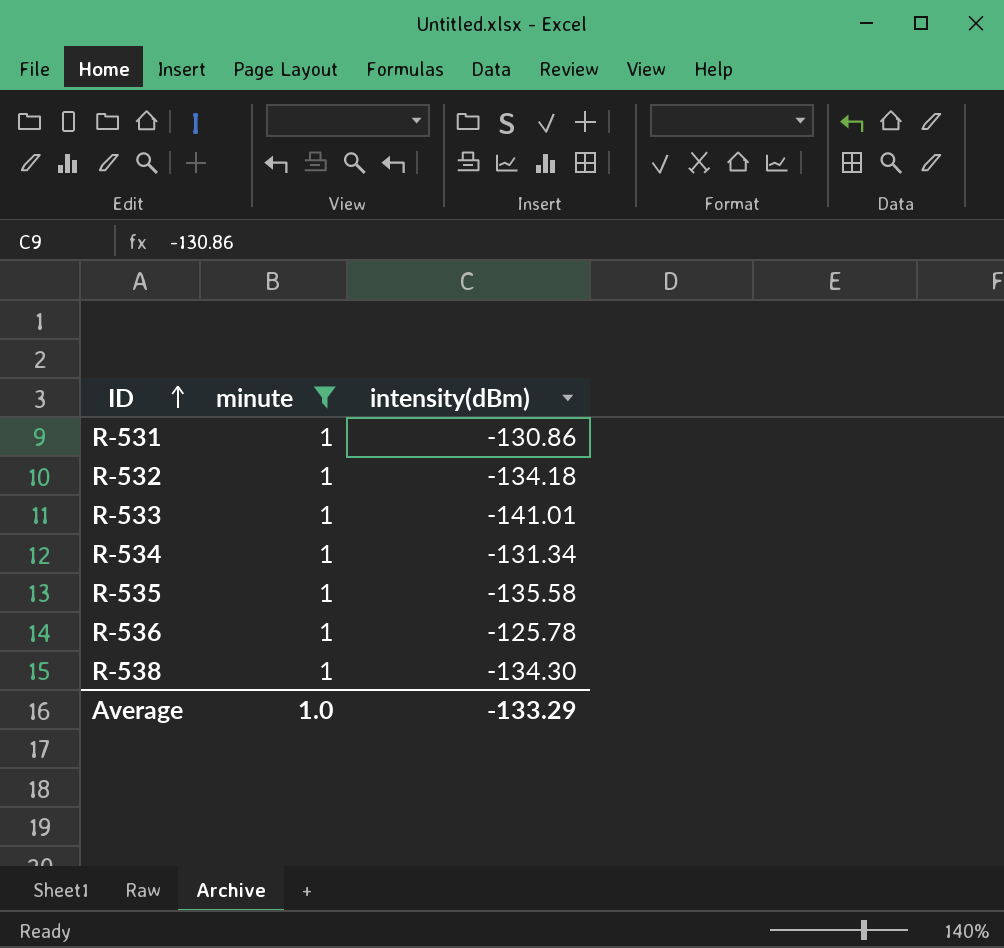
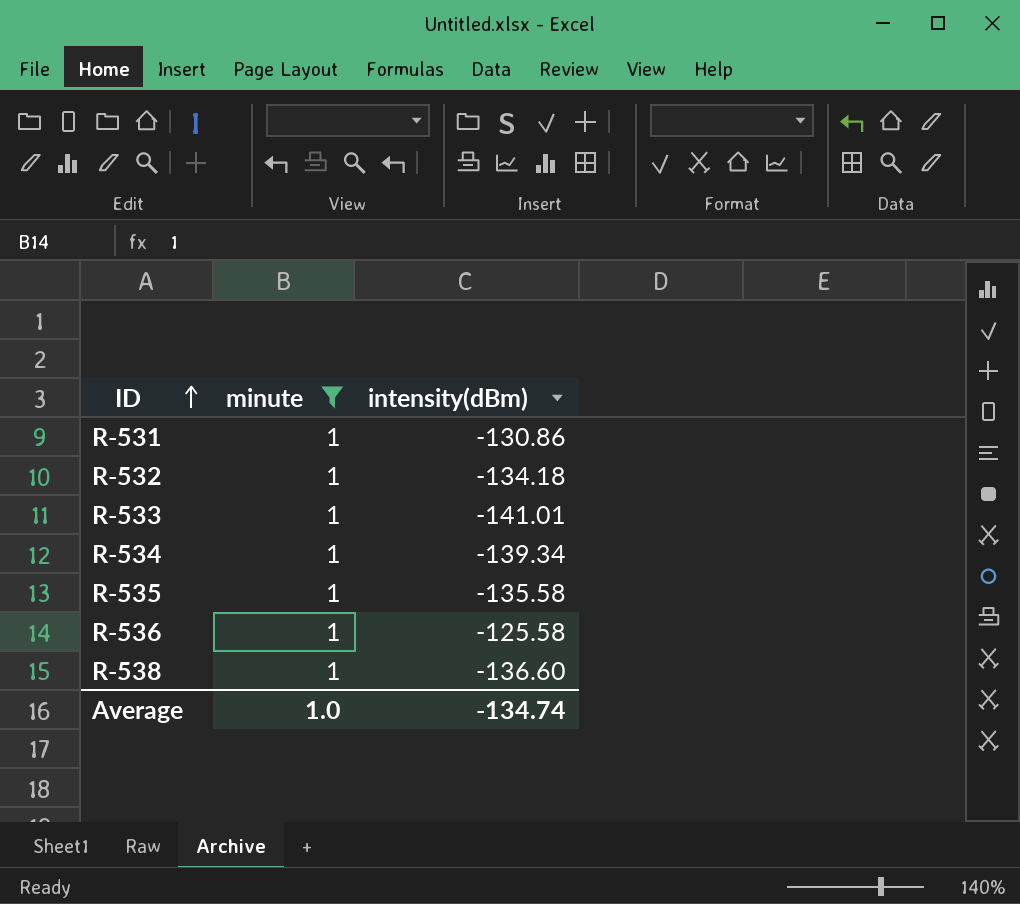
R-534 | intensity(dBm): -131.34 -> -139.34
R-536 | intensity(dBm): -125.78 -> -125.58
R-538 | intensity(dBm): -134.30 -> -136.60
Average | intensity(dBm): -133.29 -> -134.74

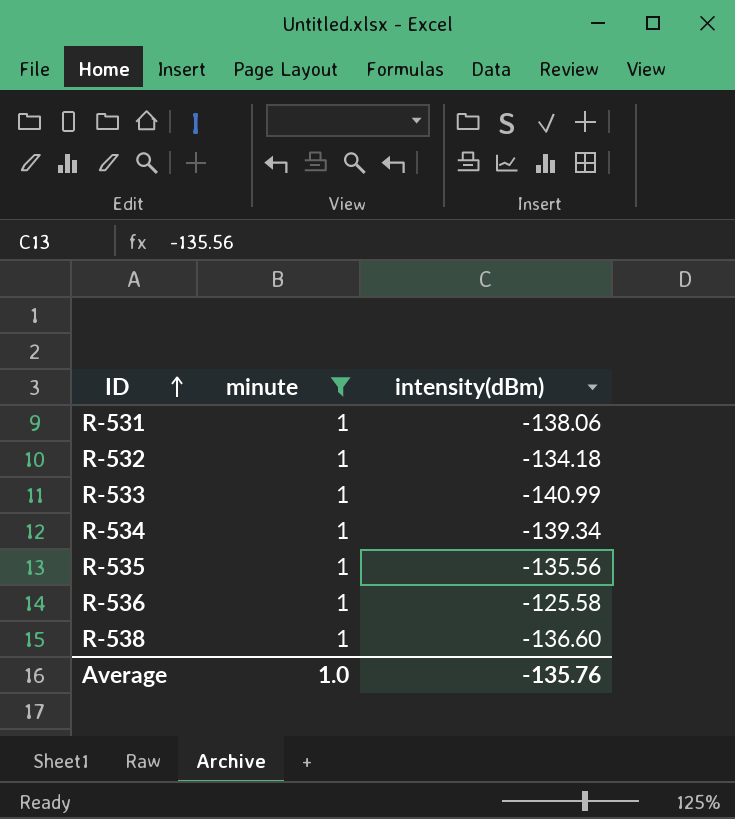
R-531 | intensity(dBm): -130.86 -> -138.06
R-533 | intensity(dBm): -141.01 -> -140.99
R-535 | intensity(dBm): -135.58 -> -135.56
Average | intensity(dBm): -134.74 -> -135.76

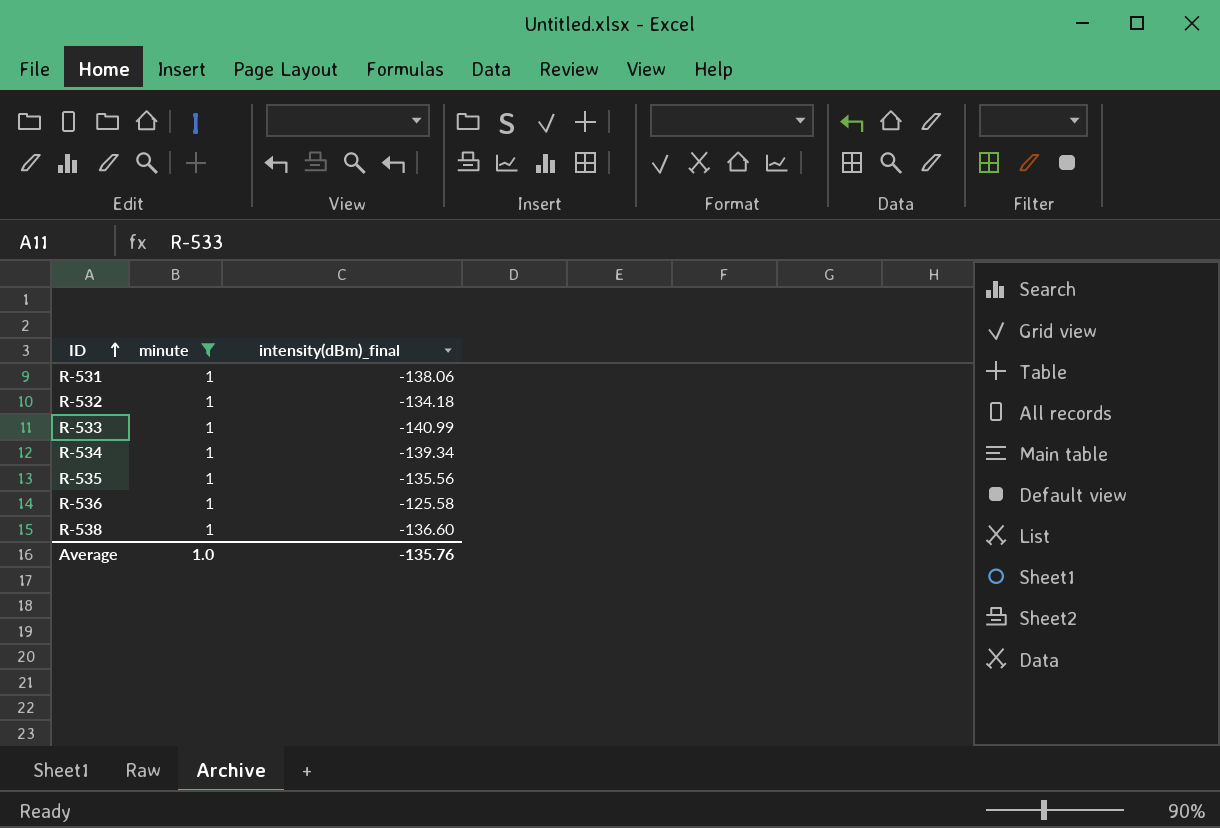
column name: intensity(dBm) -> intensity(dBm)_final

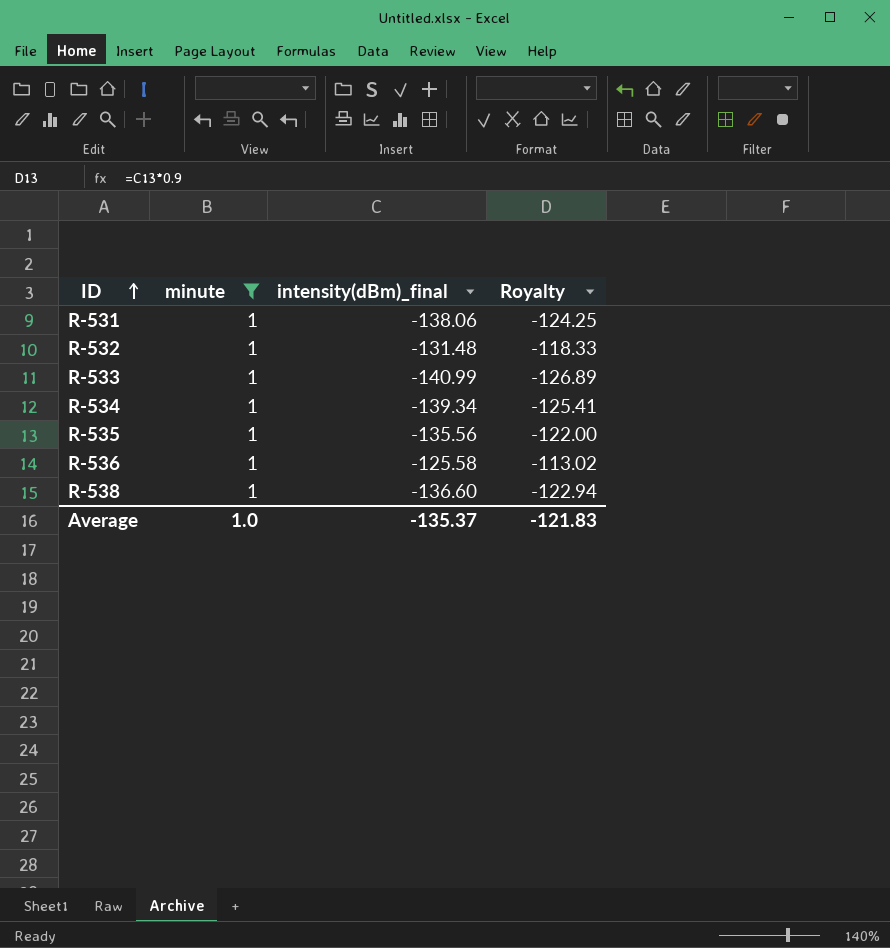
column Royalty | formula: none -> [intensity(dBm)_final] * 0.9
R-532 | intensity(dBm)_final: -134.18 -> -131.48
Average | intensity(dBm)_final: -135.76 -> -135.37

